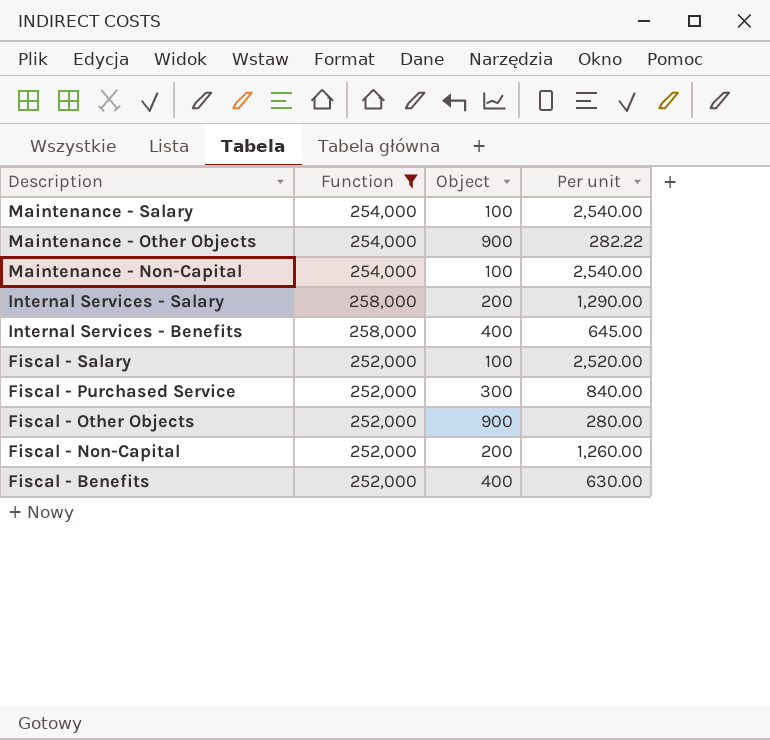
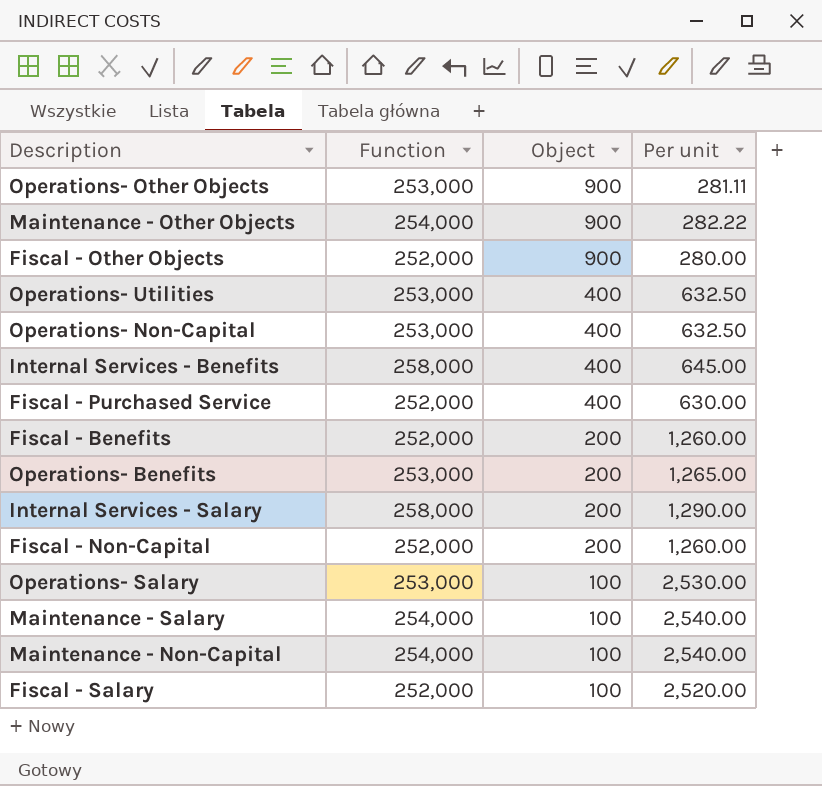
filter: Function != 253,000 -> none
row order: Description descending -> Object descending
Fiscal - Purchased Service | Object: 300 -> 400
Fiscal - Purchased Service | Per unit: 840.00 -> 630.00
Fiscal - Benefits | Object: 400 -> 200
Fiscal - Benefits | Per unit: 630.00 -> 1,260.00

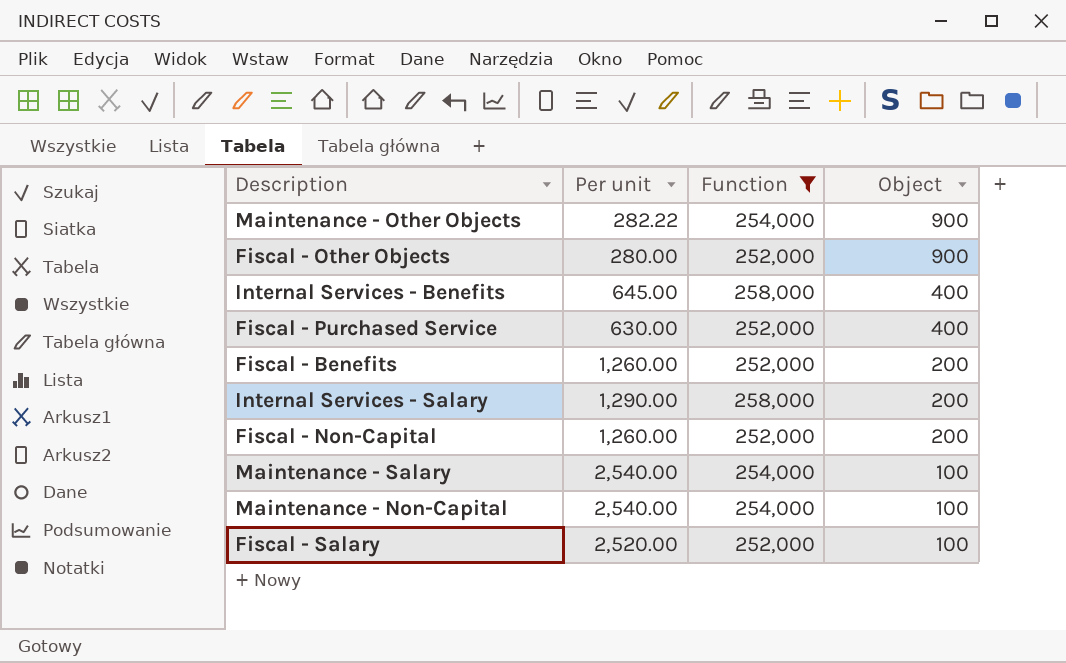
filter: none -> Function != 253,000
column Per unit | position: 4 -> 2

